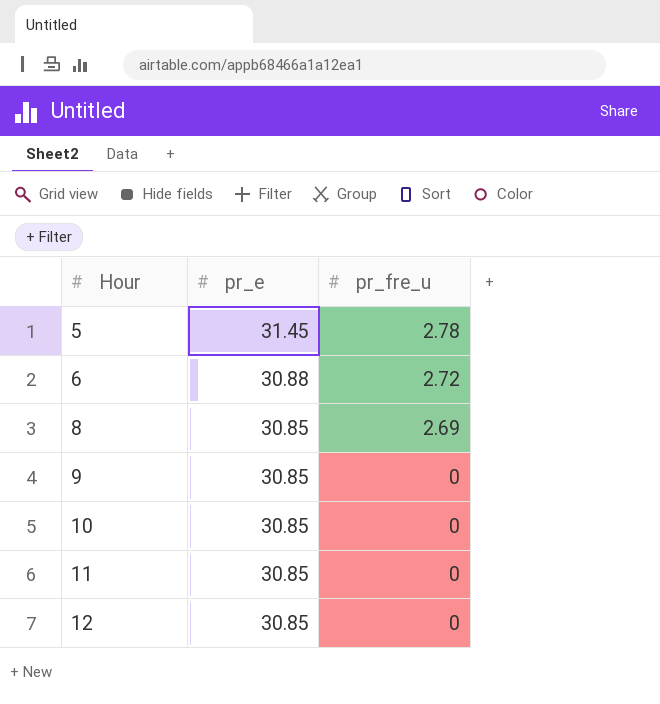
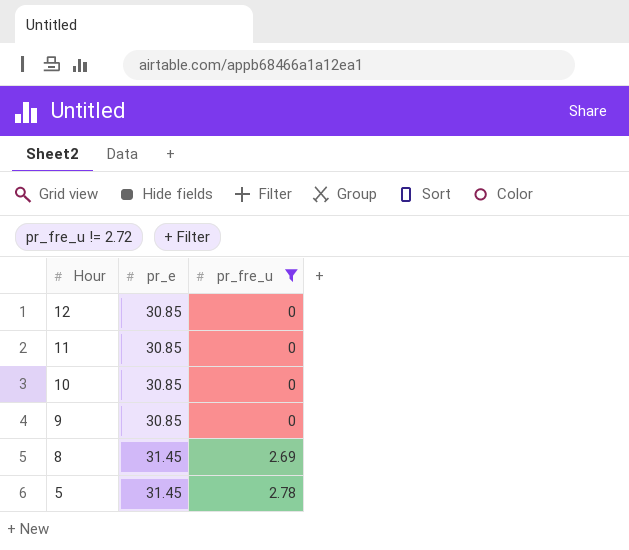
filter: none -> pr_fre_u != 2.72
row order: Hour ascending -> Hour descending
8 | pr_e: 30.85 -> 31.45

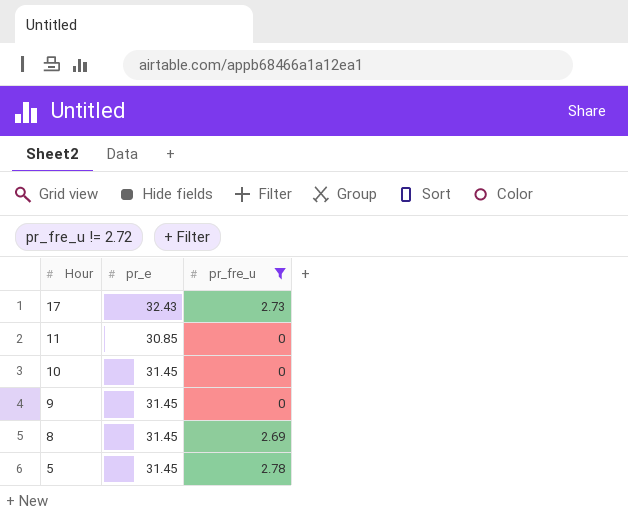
row 12: 30.85 | 0 -> none
row 17: none -> 32.43 | 2.73
10 | pr_e: 30.85 -> 31.45
9 | pr_e: 30.85 -> 31.45

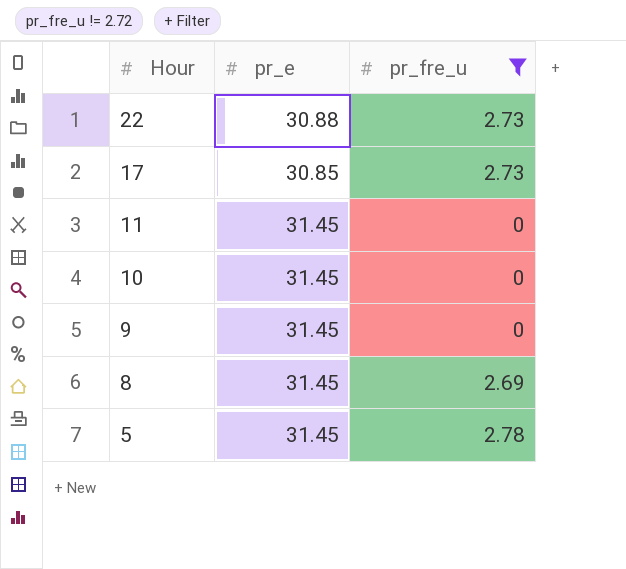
row 22: none -> 30.88 | 2.73
17 | pr_e: 32.43 -> 30.85
11 | pr_e: 30.85 -> 31.45

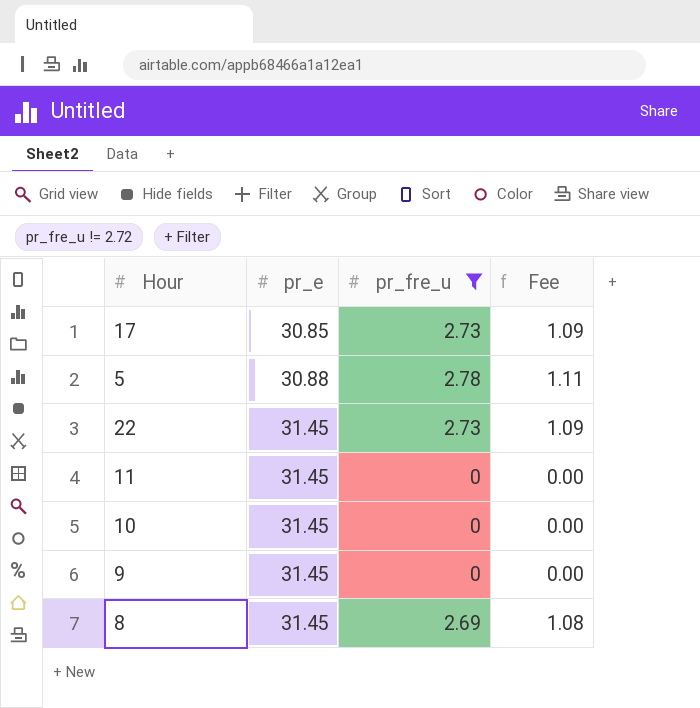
row order: Hour descending -> pr_e ascending
column Fee | formula: none -> [pr_fre_u] * 0.4
5 | pr_e: 31.45 -> 30.88
22 | pr_e: 30.88 -> 31.45

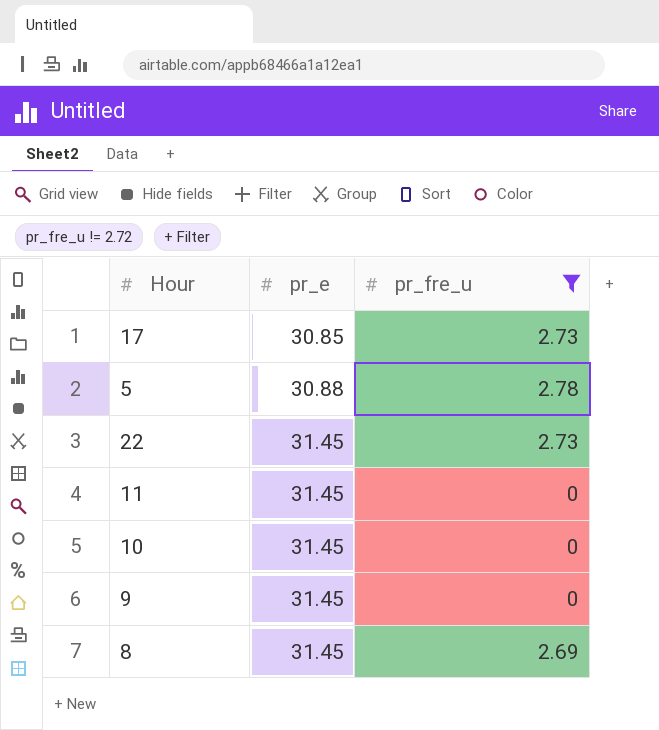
column Fee | formula: [pr_fre_u] * 0.4 -> none

